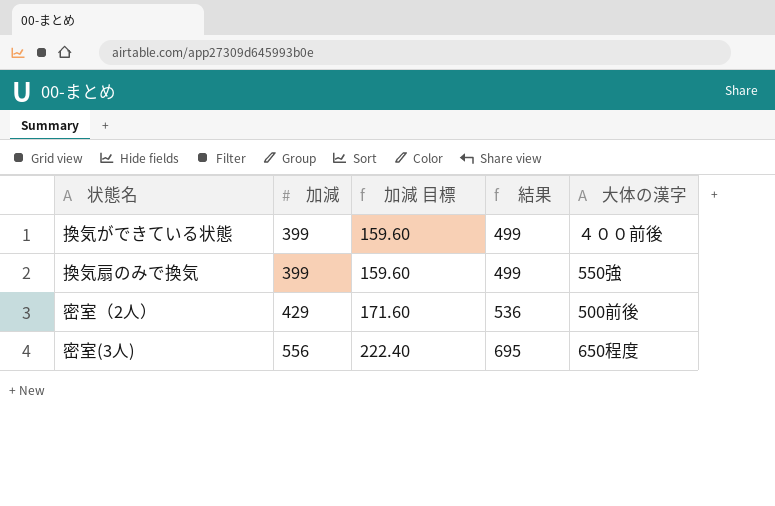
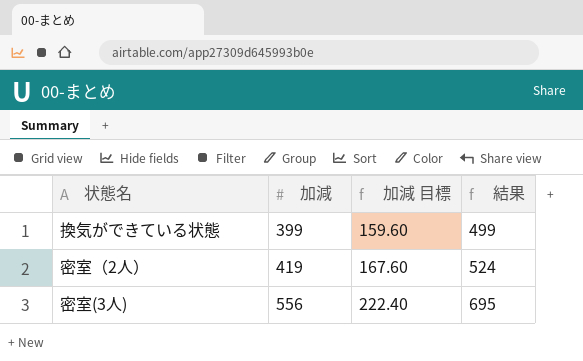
column 大体の漢字 | position: 5 -> none
row 換気扇のみで換気: 399 | 159.60 | 499 | 550強 -> none
密室（2人） | 加減: 429 -> 419
密室（2人） | 加減 目標: 171.60 -> 167.60
密室（2人） | 結果: 536 -> 524

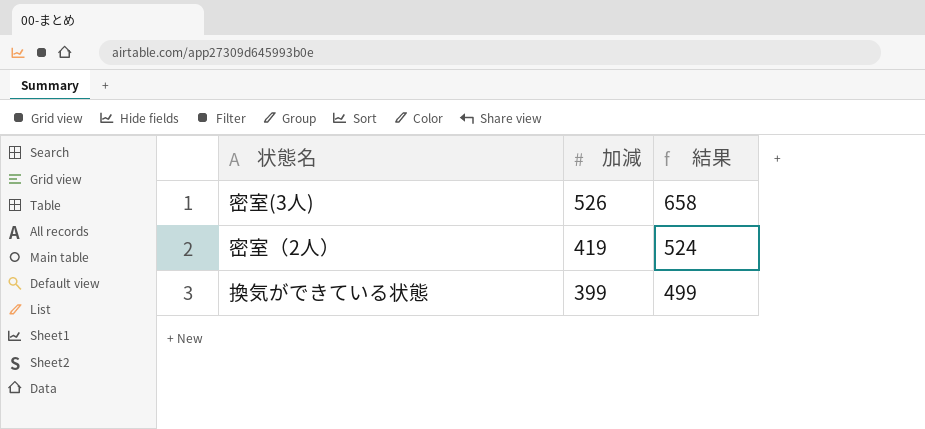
row order: 加減 ascending -> 加減 descending
column 加減 目標 | formula: [加減] * 0.4 -> none
密室(3人) | 加減: 556 -> 526
密室(3人) | 結果: 695 -> 658

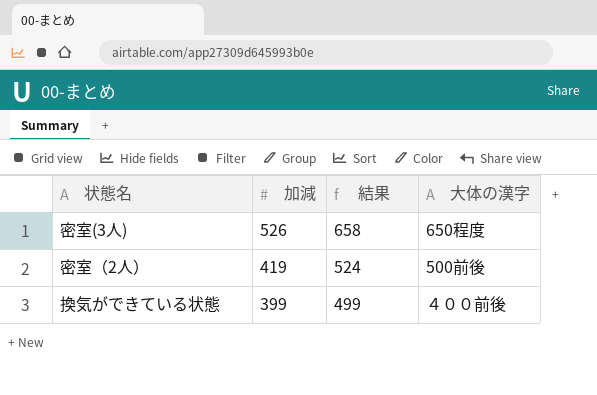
column 大体の漢字 | position: none -> 4

